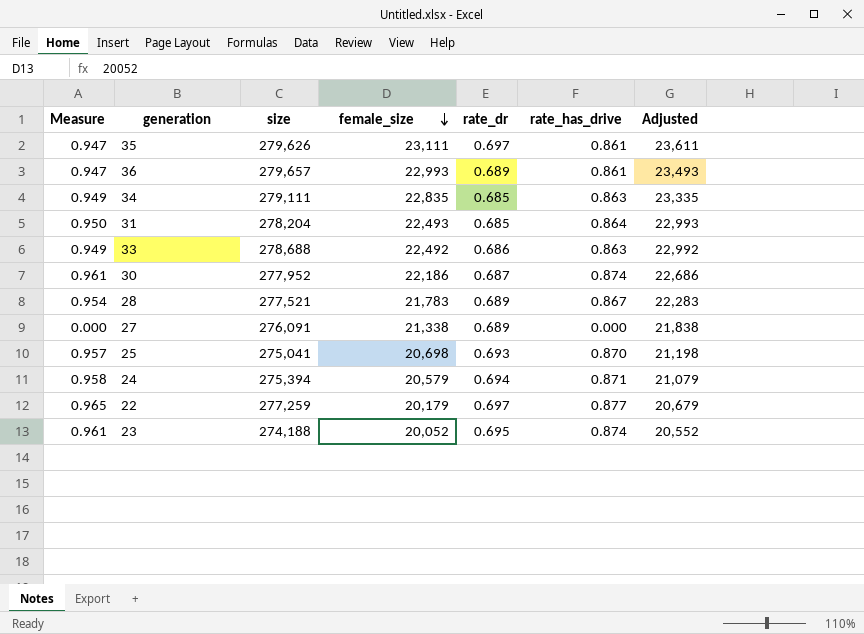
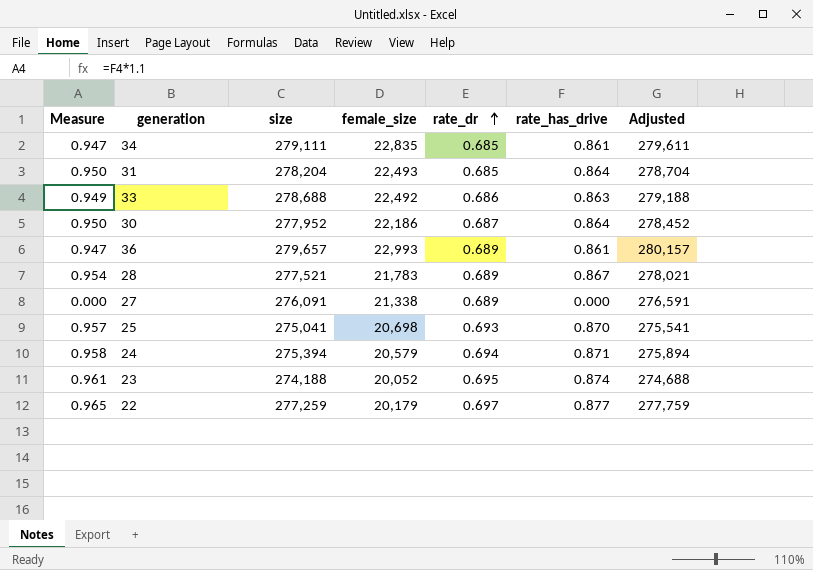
row order: female_size descending -> rate_dr ascending
column Adjusted | formula: [female_size] + 500 -> [size] + 500
row 35: 0.947 | 279,626 | 23,111 | 0.697 | 0.861 | 23,611 -> none
34 | Measure: 0.949 -> 0.947
34 | rate_has_drive: 0.863 -> 0.861
30 | Measure: 0.961 -> 0.950
30 | rate_has_drive: 0.874 -> 0.864

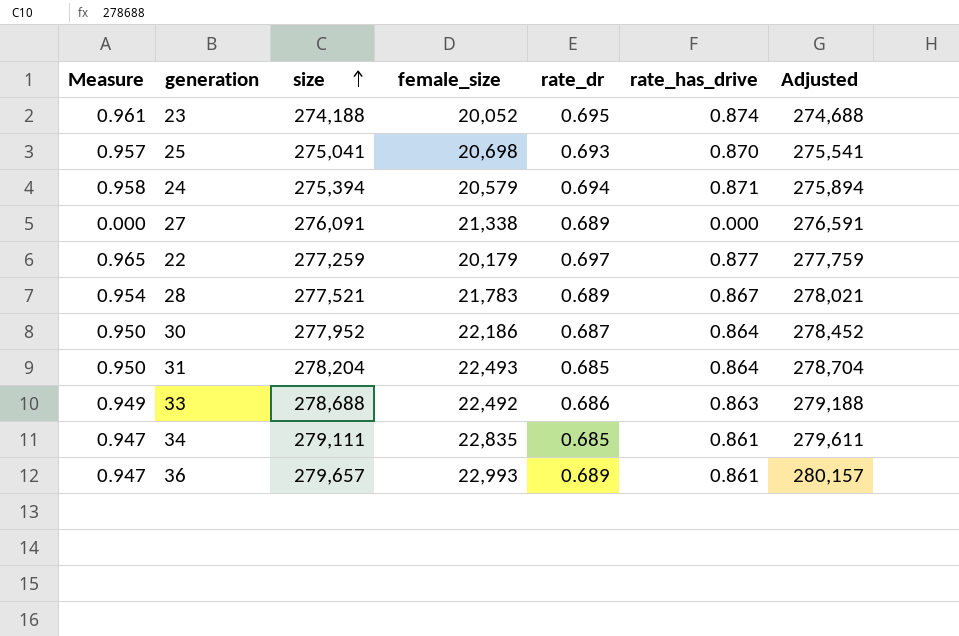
row order: rate_dr ascending -> size ascending

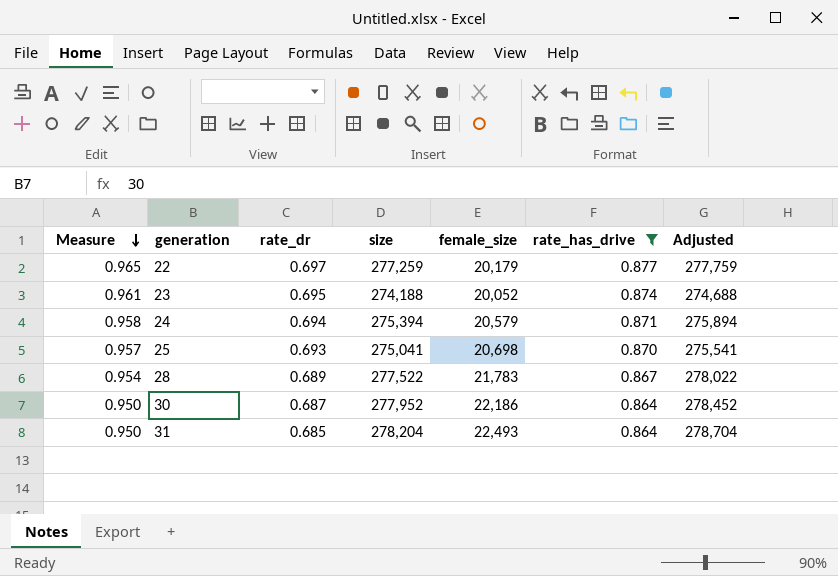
filter: none -> rate_has_drive >= 0.864
row order: size ascending -> Measure descending
column rate_dr | position: 5 -> 3
28 | size: 277,521 -> 277,522
28 | Adjusted: 278,021 -> 278,022

